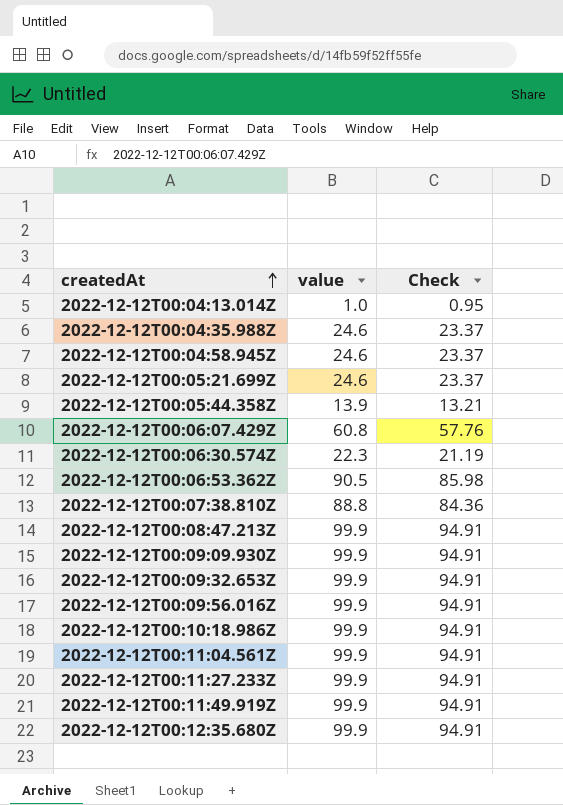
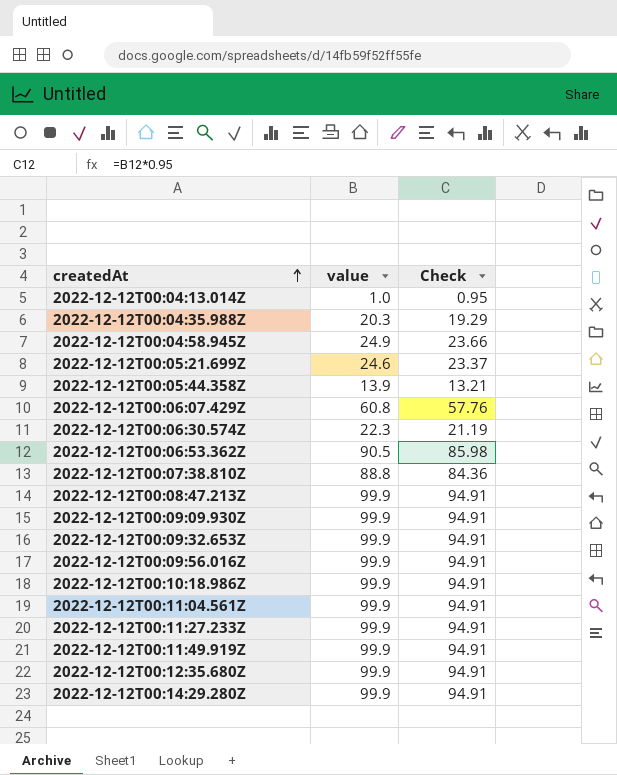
2022-12-12T00:04:35.988Z | value: 24.6 -> 20.3
2022-12-12T00:04:35.988Z | Check: 23.37 -> 19.29
2022-12-12T00:04:58.945Z | value: 24.6 -> 24.9
2022-12-12T00:04:58.945Z | Check: 23.37 -> 23.66
row 2022-12-12T00:14:29.280Z: none -> 99.9 | 94.91

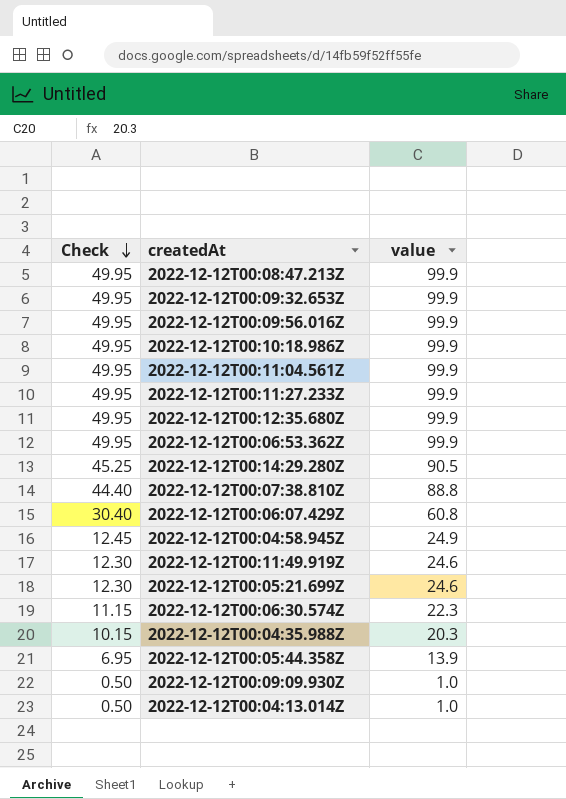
row order: createdAt ascending -> Check descending
column Check | formula: [value] * 0.95 -> [value] * 0.5
column Check | position: 3 -> 1
2022-12-12T00:06:53.362Z | value: 90.5 -> 99.9
2022-12-12T00:14:29.280Z | value: 99.9 -> 90.5
2022-12-12T00:11:49.919Z | value: 99.9 -> 24.6
2022-12-12T00:09:09.930Z | value: 99.9 -> 1.0

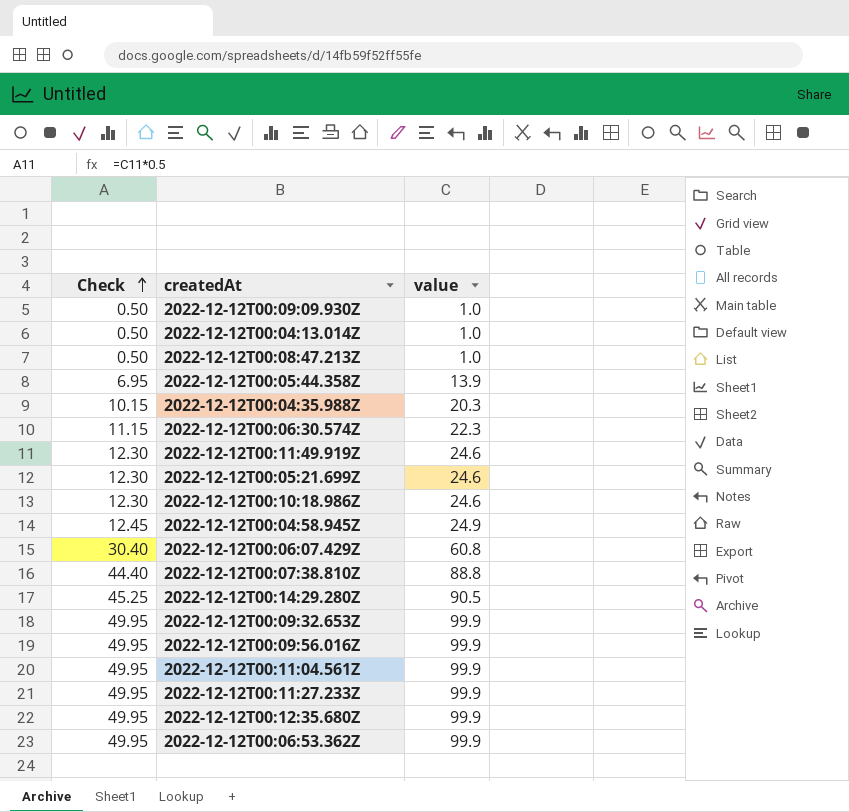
row order: Check descending -> Check ascending
2022-12-12T00:08:47.213Z | Check: 49.95 -> 0.50
2022-12-12T00:08:47.213Z | value: 99.9 -> 1.0
2022-12-12T00:10:18.986Z | Check: 49.95 -> 12.30
2022-12-12T00:10:18.986Z | value: 99.9 -> 24.6

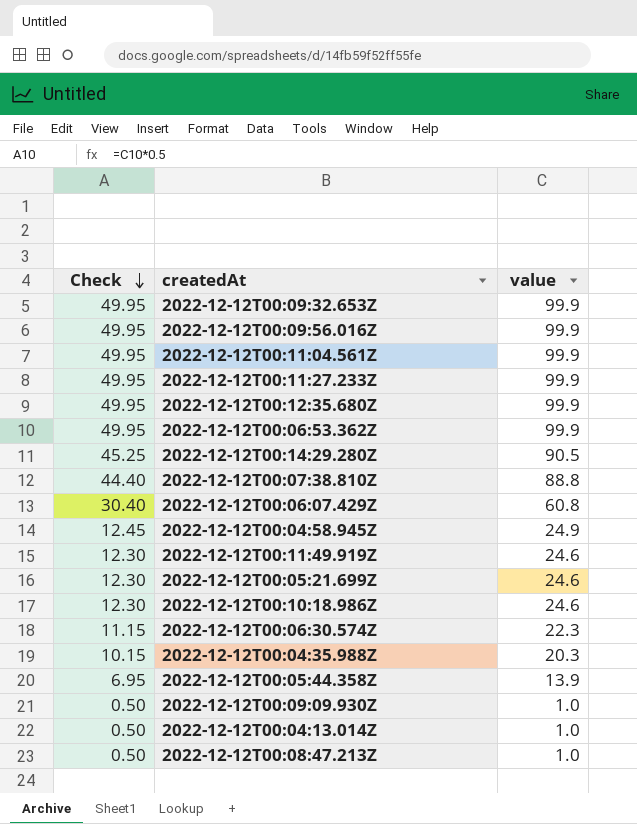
row order: Check ascending -> Check descending

